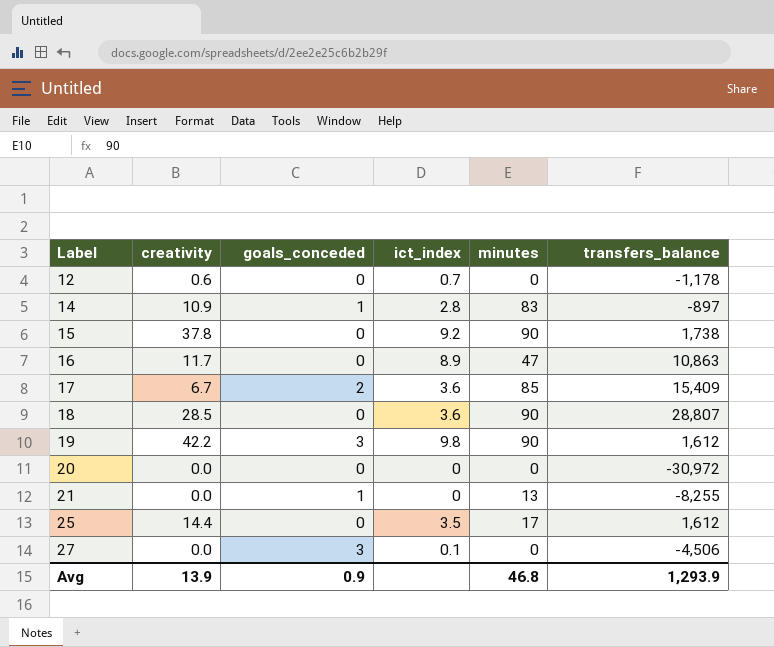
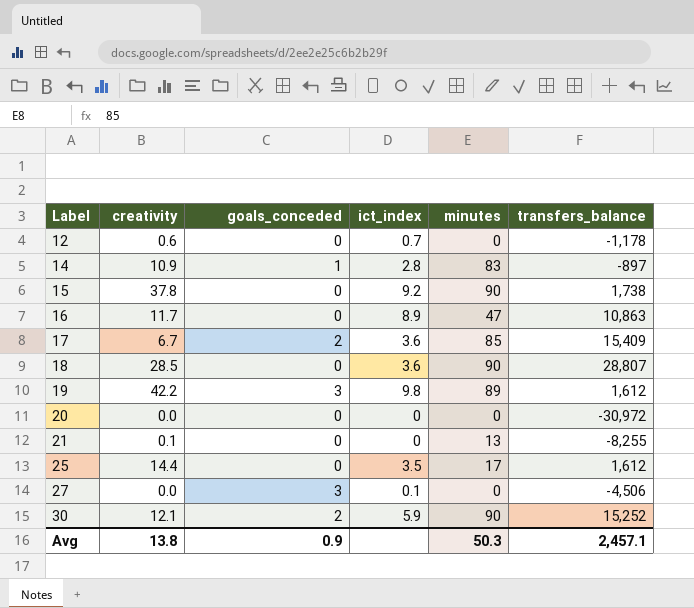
19 | minutes: 90 -> 89
21 | creativity: 0.0 -> 0.1
21 | goals_conceded: 1 -> 0
row 30: none -> 12.1 | 2 | 5.9 | 90 | 15,252
Avg | creativity: 13.9 -> 13.8
Avg | minutes: 46.8 -> 50.3
Avg | transfers_balance: 1,293.9 -> 2,457.1

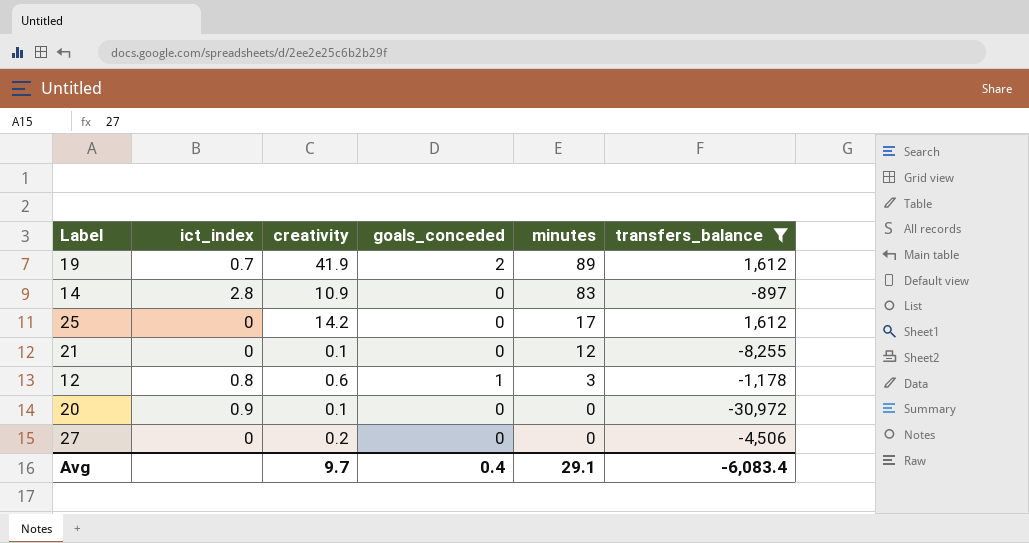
filter: none -> transfers_balance <= 1,612
row order: Label ascending -> minutes descending
column ict_index | position: 4 -> 2
19 | ict_index: 9.8 -> 0.7
19 | creativity: 42.2 -> 41.9
19 | goals_conceded: 3 -> 2
14 | goals_conceded: 1 -> 0
25 | ict_index: 3.5 -> 0
25 | creativity: 14.4 -> 14.2
21 | minutes: 13 -> 12
12 | ict_index: 0.7 -> 0.8
12 | goals_conceded: 0 -> 1
12 | minutes: 0 -> 3
20 | ict_index: 0 -> 0.9
20 | creativity: 0.0 -> 0.1
27 | ict_index: 0.1 -> 0
27 | creativity: 0.0 -> 0.2
27 | goals_conceded: 3 -> 0
Avg | creativity: 13.8 -> 9.7
Avg | goals_conceded: 0.9 -> 0.4
Avg | minutes: 50.3 -> 29.1
Avg | transfers_balance: 2,457.1 -> -6,083.4

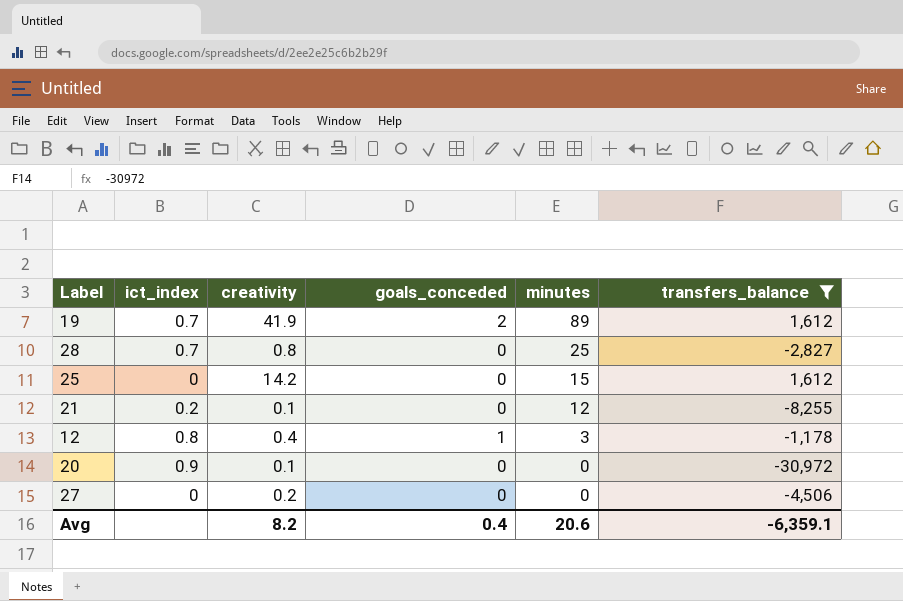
row 14: 2.8 | 10.9 | 0 | 83 | -897 -> none
row 28: none -> 0.7 | 0.8 | 0 | 25 | -2,827
25 | minutes: 17 -> 15
21 | ict_index: 0 -> 0.2
12 | creativity: 0.6 -> 0.4
Avg | creativity: 9.7 -> 8.2
Avg | minutes: 29.1 -> 20.6
Avg | transfers_balance: -6,083.4 -> -6,359.1

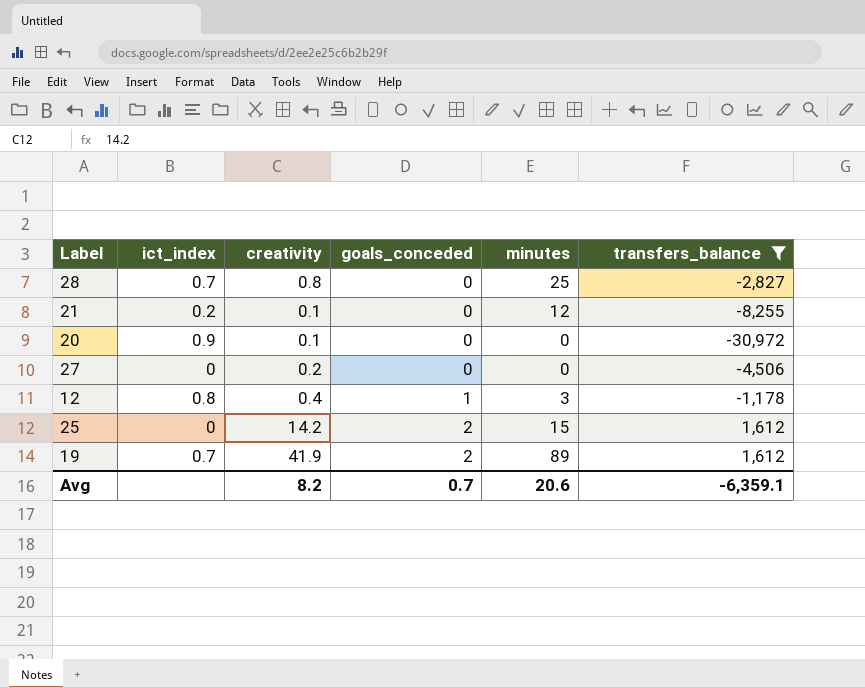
row order: minutes descending -> goals_conceded ascending
25 | goals_conceded: 0 -> 2
Avg | goals_conceded: 0.4 -> 0.7

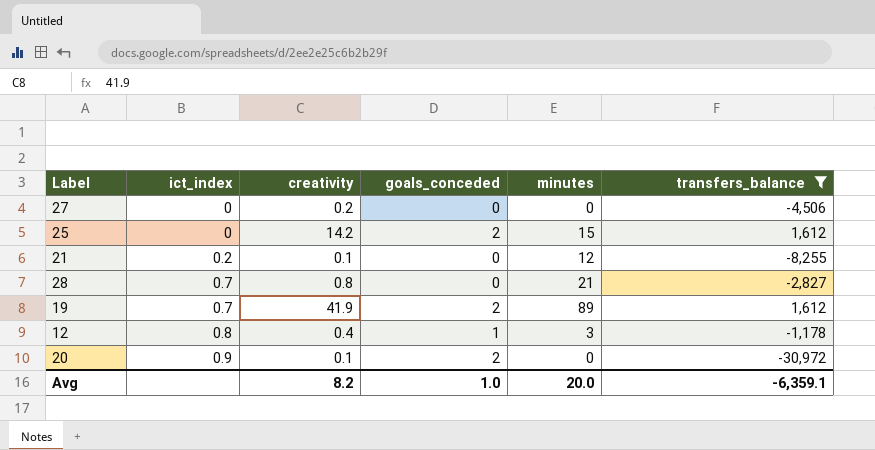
row order: goals_conceded ascending -> ict_index ascending
28 | minutes: 25 -> 21
20 | goals_conceded: 0 -> 2
Avg | goals_conceded: 0.7 -> 1.0
Avg | minutes: 20.6 -> 20.0

